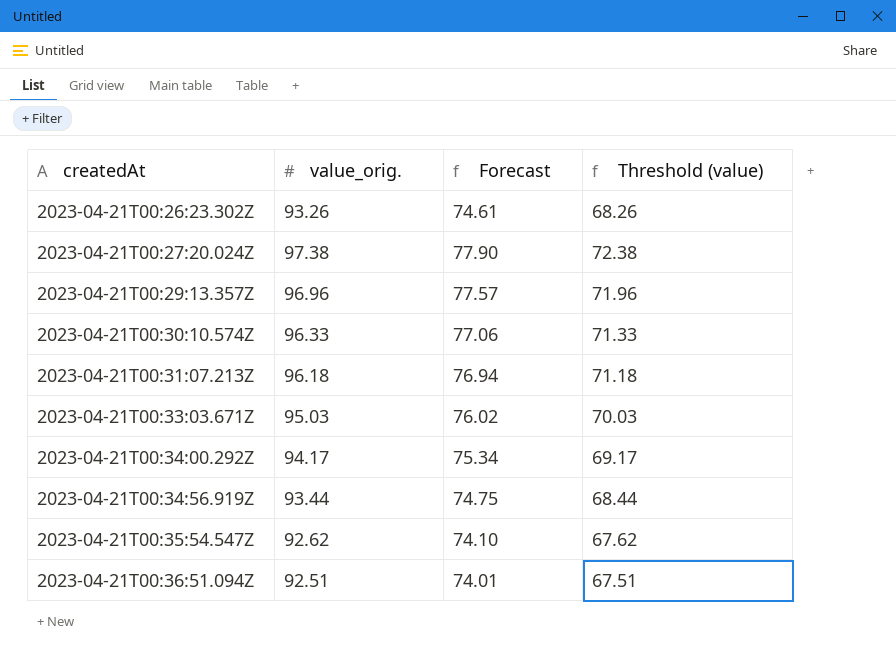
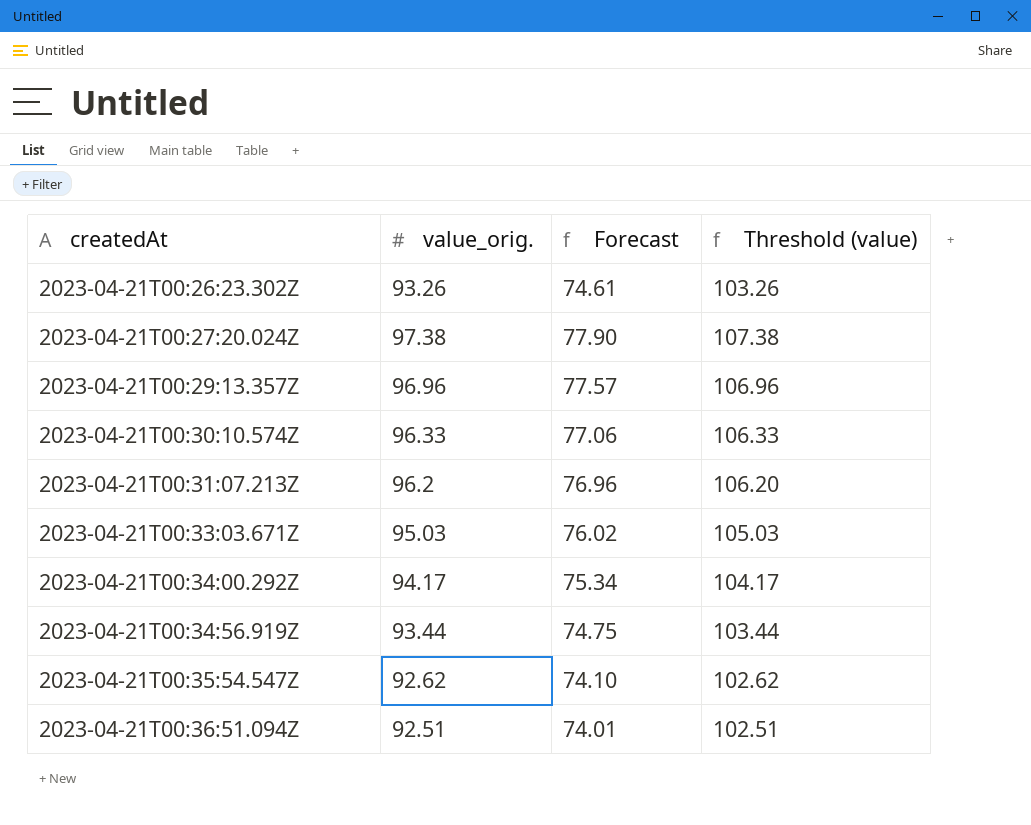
column Threshold (value) | formula: [value_orig.] - 25 -> [value_orig.] + 10
2023-04-21T00:31:07.213Z | value_orig.: 96.18 -> 96.2
2023-04-21T00:31:07.213Z | Forecast: 76.94 -> 76.96

